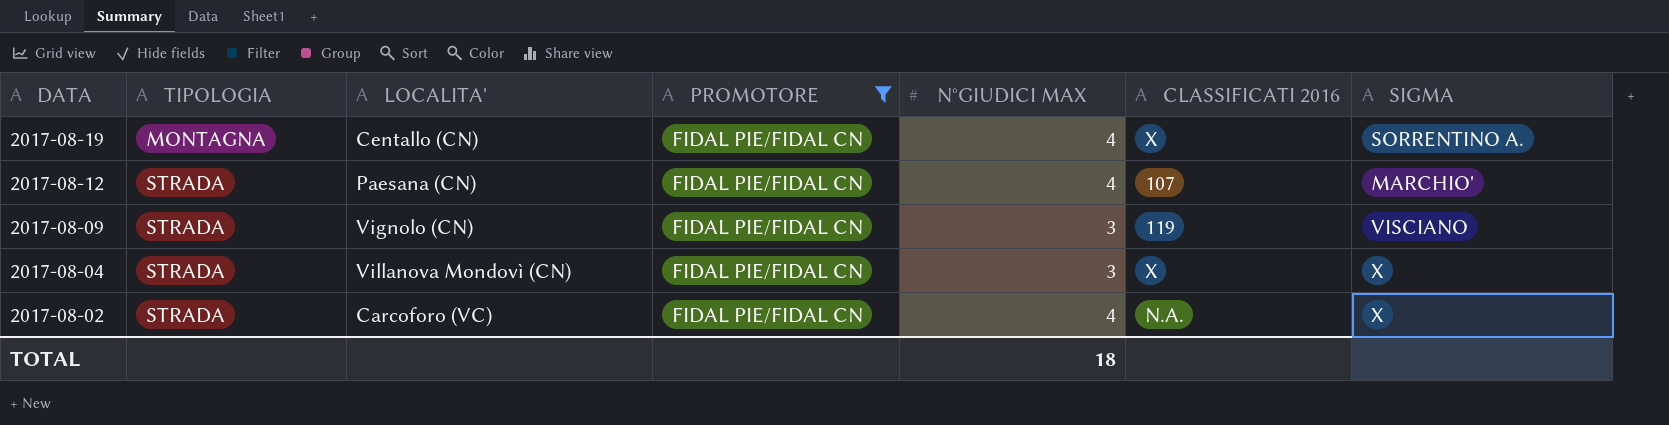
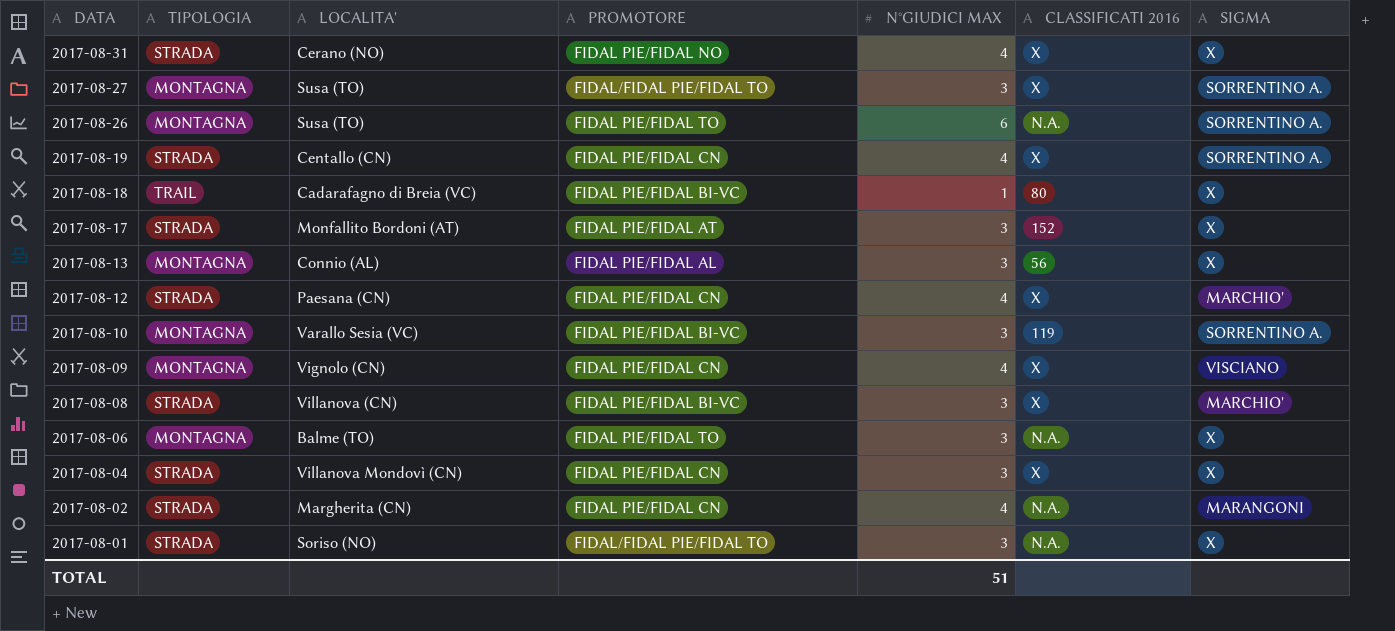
filter: PROMOTORE = FIDAL PIE/FIDAL CN -> none
2017-08-19 | TIPOLOGIA: MONTAGNA -> STRADA
2017-08-12 | CLASSIFICATI 2016: 107 -> X
2017-08-09 | TIPOLOGIA: STRADA -> MONTAGNA
2017-08-09 | N°GIUDICI MAX: 3 -> 4
2017-08-09 | CLASSIFICATI 2016: 119 -> X
2017-08-02 | LOCALITA': Carcoforo (VC) -> Margherita (CN)
2017-08-02 | SIGMA: X -> MARANGONI
TOTAL | N°GIUDICI MAX: 18 -> 51

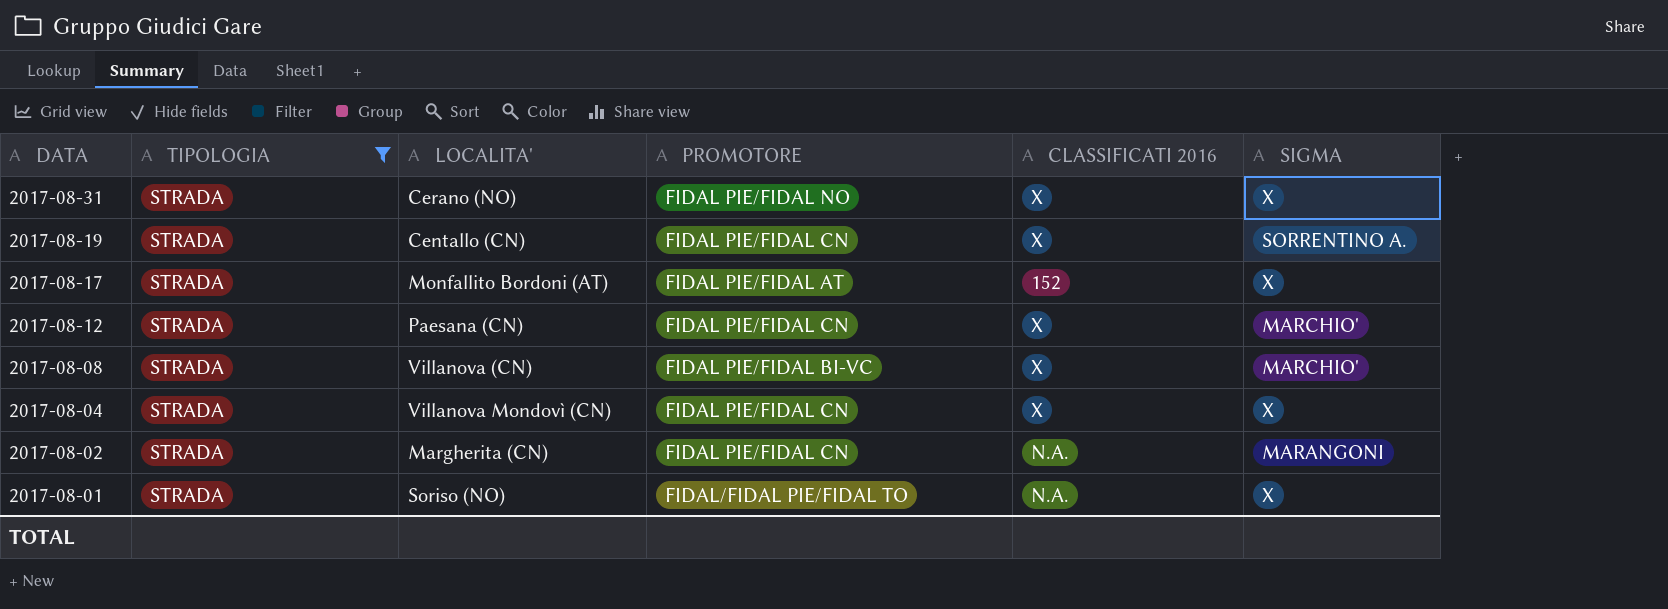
filter: none -> TIPOLOGIA = STRADA
column N°GIUDICI MAX | position: 5 -> none

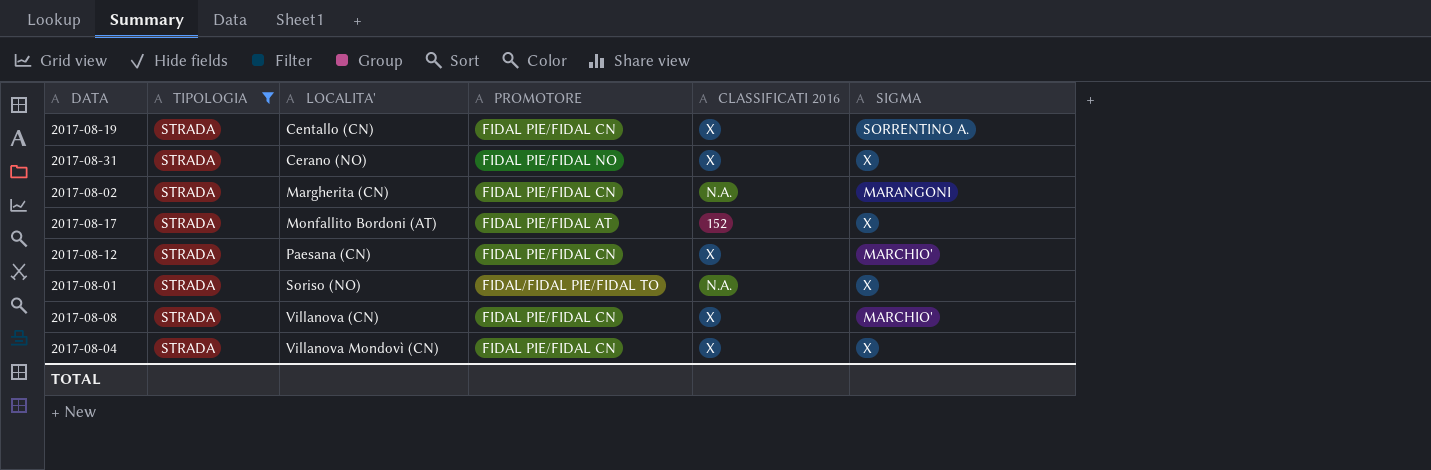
row order: DATA descending -> LOCALITA' ascending
2017-08-08 | PROMOTORE: FIDAL PIE/FIDAL BI-VC -> FIDAL PIE/FIDAL CN

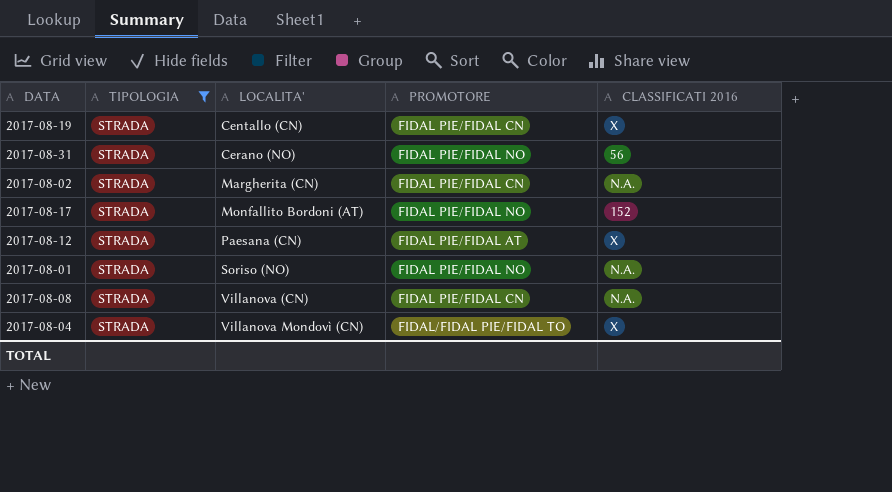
column SIGMA | position: 6 -> none
2017-08-31 | CLASSIFICATI 2016: X -> 56
2017-08-17 | PROMOTORE: FIDAL PIE/FIDAL AT -> FIDAL PIE/FIDAL NO
2017-08-12 | PROMOTORE: FIDAL PIE/FIDAL CN -> FIDAL PIE/FIDAL AT
2017-08-01 | PROMOTORE: FIDAL/FIDAL PIE/FIDAL TO -> FIDAL PIE/FIDAL NO
2017-08-08 | CLASSIFICATI 2016: X -> N.A.
2017-08-04 | PROMOTORE: FIDAL PIE/FIDAL CN -> FIDAL/FIDAL PIE/FIDAL TO

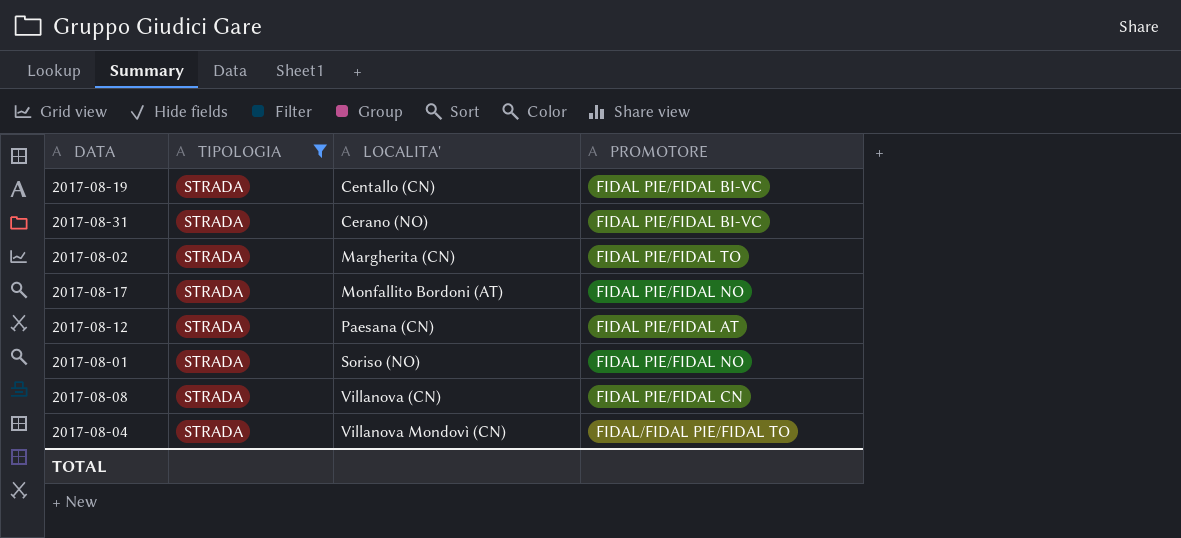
column CLASSIFICATI 2016 | position: 5 -> none
2017-08-19 | PROMOTORE: FIDAL PIE/FIDAL CN -> FIDAL PIE/FIDAL BI-VC
2017-08-31 | PROMOTORE: FIDAL PIE/FIDAL NO -> FIDAL PIE/FIDAL BI-VC
2017-08-02 | PROMOTORE: FIDAL PIE/FIDAL CN -> FIDAL PIE/FIDAL TO

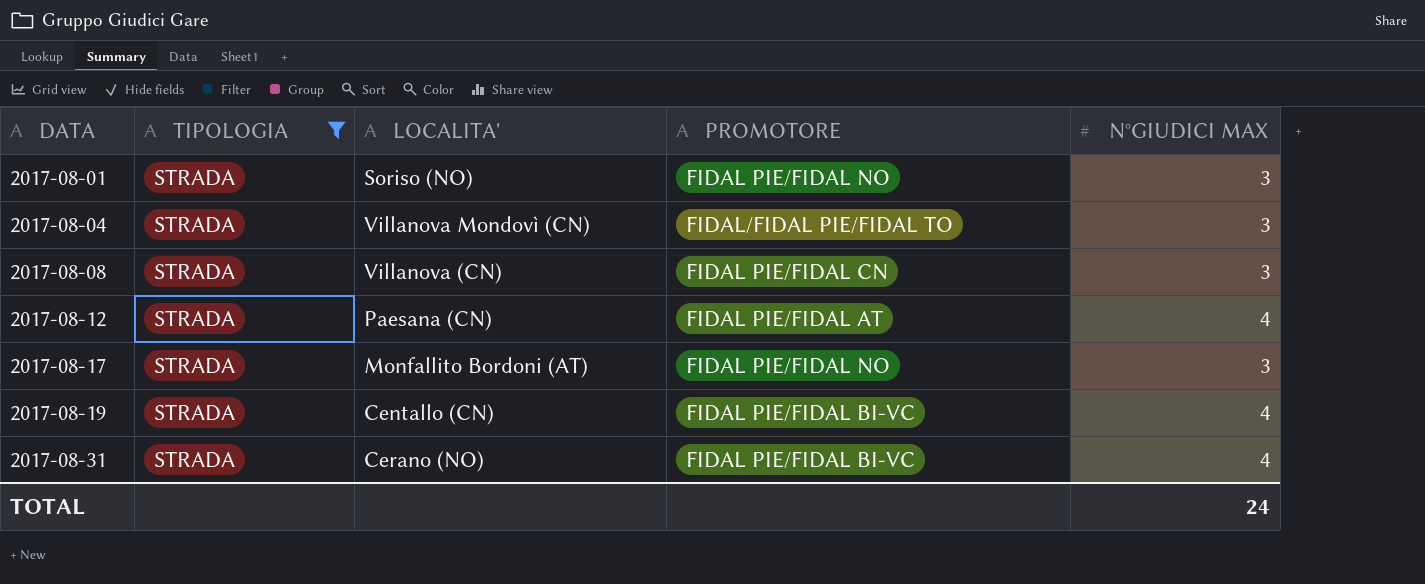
row order: LOCALITA' ascending -> DATA ascending
column N°GIUDICI MAX | position: none -> 5
row 2017-08-02: STRADA | Margherita (CN) | FIDAL PIE/FIDAL TO -> none

